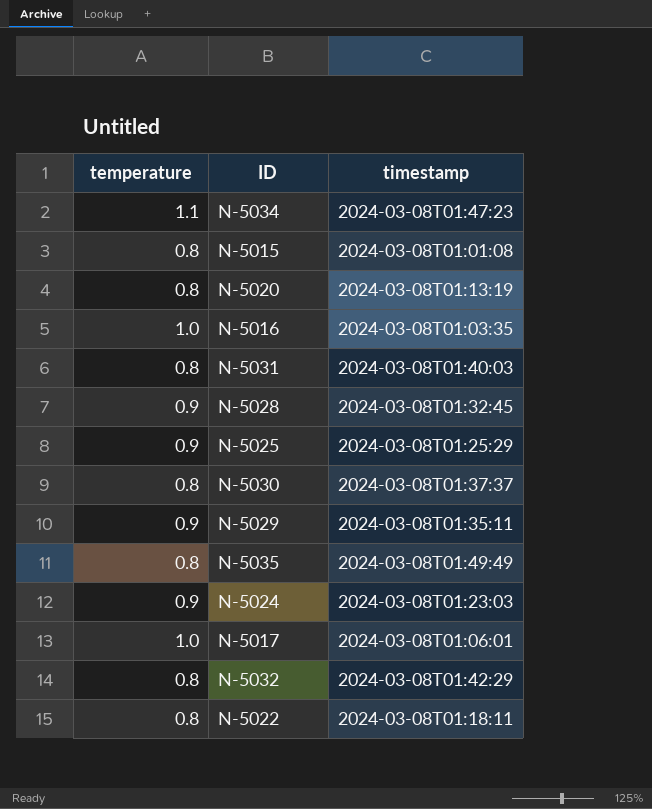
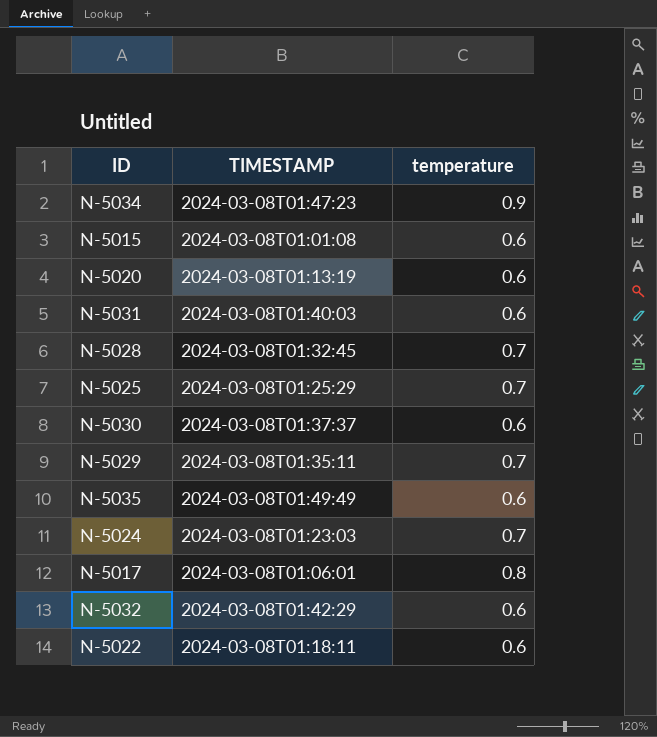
column name: timestamp -> TIMESTAMP
column temperature | position: 1 -> 3
row N-5016: 1.0 | 2024-03-08T01:03:35 -> none
N-5034 | temperature: 1.1 -> 0.9
N-5015 | temperature: 0.8 -> 0.6
N-5020 | temperature: 0.8 -> 0.6
N-5031 | temperature: 0.8 -> 0.6
N-5028 | temperature: 0.9 -> 0.7
N-5025 | temperature: 0.9 -> 0.7
N-5030 | temperature: 0.8 -> 0.6
N-5029 | temperature: 0.9 -> 0.7
N-5035 | temperature: 0.8 -> 0.6
N-5024 | temperature: 0.9 -> 0.7
N-5017 | temperature: 1.0 -> 0.8
N-5032 | temperature: 0.8 -> 0.6
N-5022 | temperature: 0.8 -> 0.6

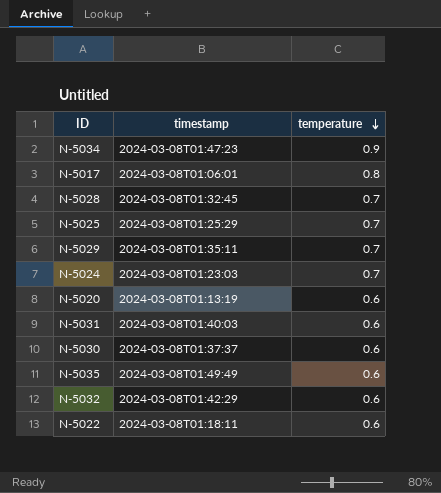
row order: none -> temperature descending
column name: TIMESTAMP -> timestamp
row N-5015: 2024-03-08T01:01:08 | 0.6 -> none

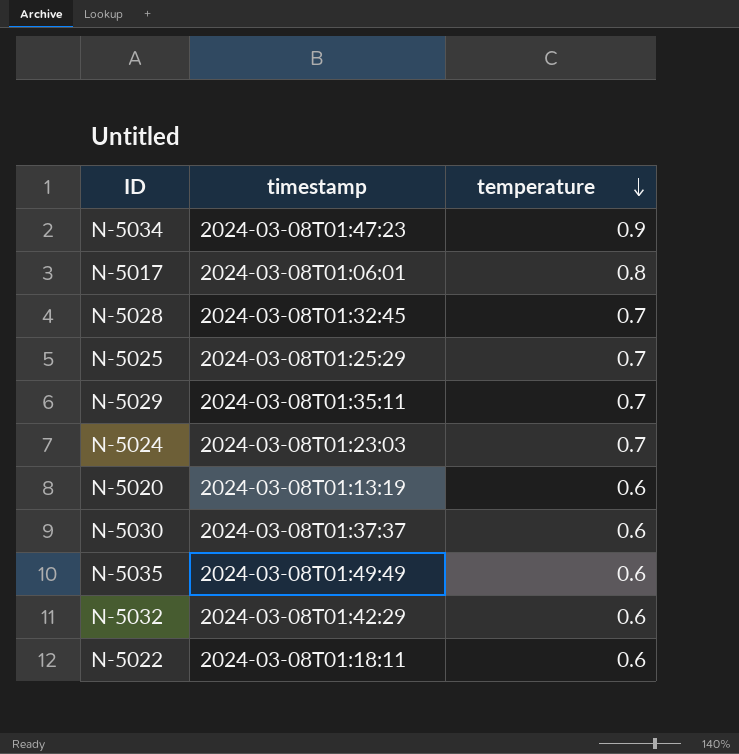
row N-5031: 2024-03-08T01:40:03 | 0.6 -> none

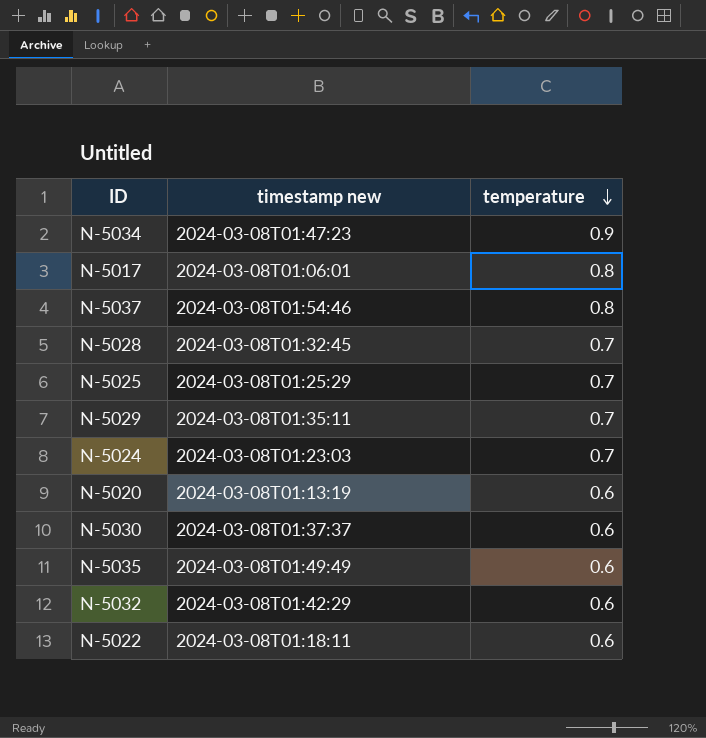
column name: timestamp -> timestamp new
row N-5037: none -> 2024-03-08T01:54:46 | 0.8

